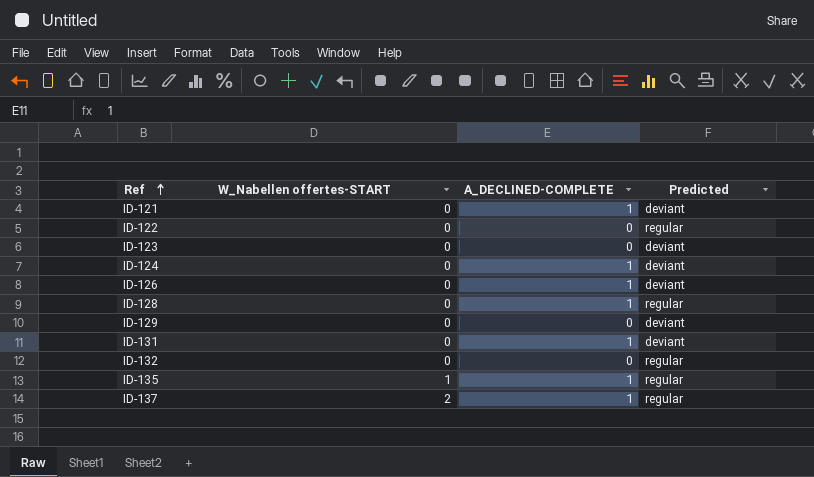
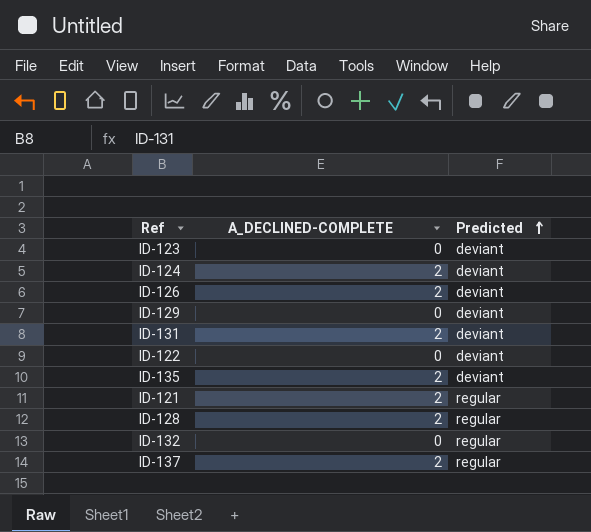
row order: Ref ascending -> Predicted ascending
column W_Nabellen offertes-START | position: 2 -> none
ID-124 | A_DECLINED-COMPLETE: 1 -> 2
ID-126 | A_DECLINED-COMPLETE: 1 -> 2
ID-131 | A_DECLINED-COMPLETE: 1 -> 2
ID-122 | Predicted: regular -> deviant
ID-135 | A_DECLINED-COMPLETE: 1 -> 2
ID-135 | Predicted: regular -> deviant
ID-121 | A_DECLINED-COMPLETE: 1 -> 2
ID-121 | Predicted: deviant -> regular
ID-128 | A_DECLINED-COMPLETE: 1 -> 2
ID-137 | A_DECLINED-COMPLETE: 1 -> 2

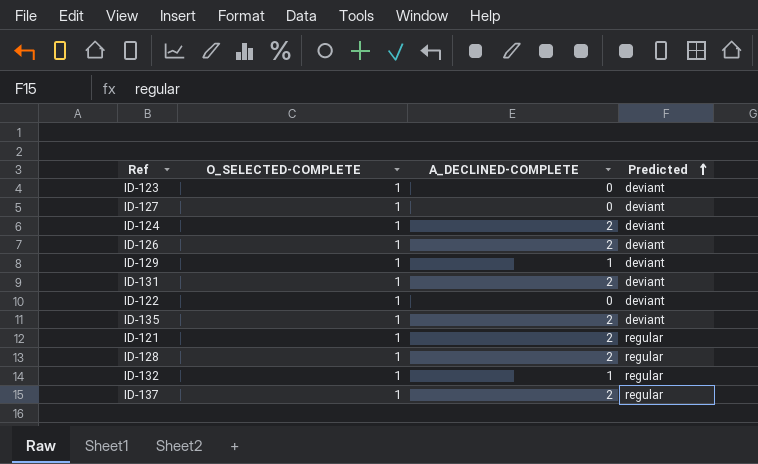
column O_SELECTED-COMPLETE | position: none -> 2
row ID-127: none -> 1 | 0 | deviant
ID-129 | A_DECLINED-COMPLETE: 0 -> 1
ID-132 | A_DECLINED-COMPLETE: 0 -> 1

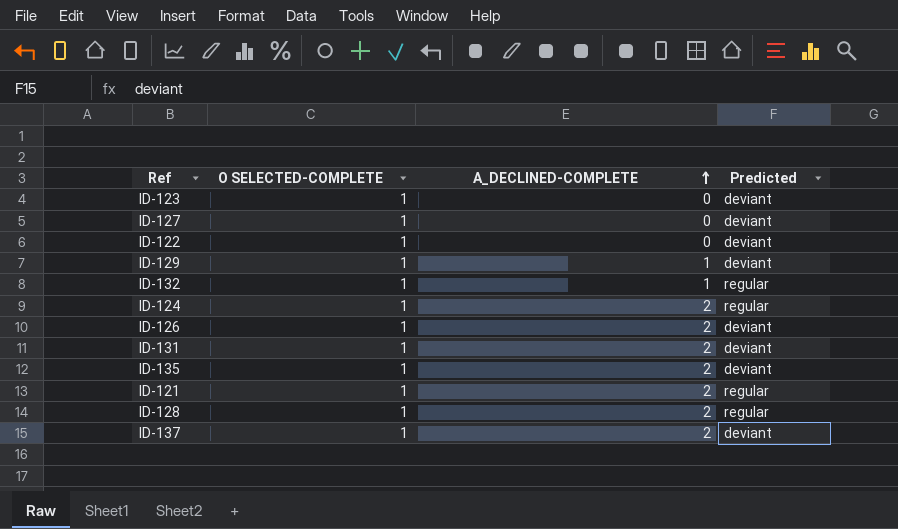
row order: Predicted ascending -> A_DECLINED-COMPLETE ascending
column name: O_SELECTED-COMPLETE -> O SELECTED-COMPLETE
ID-124 | Predicted: deviant -> regular
ID-137 | Predicted: regular -> deviant

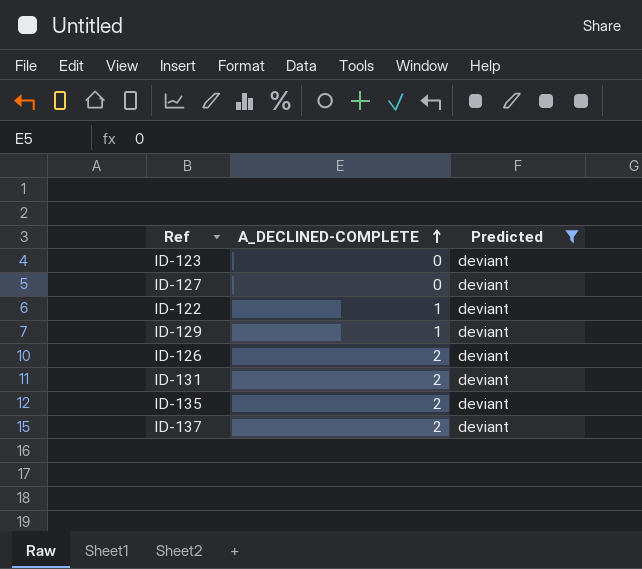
filter: none -> Predicted = deviant
column O SELECTED-COMPLETE | position: 2 -> none
ID-122 | A_DECLINED-COMPLETE: 0 -> 1

